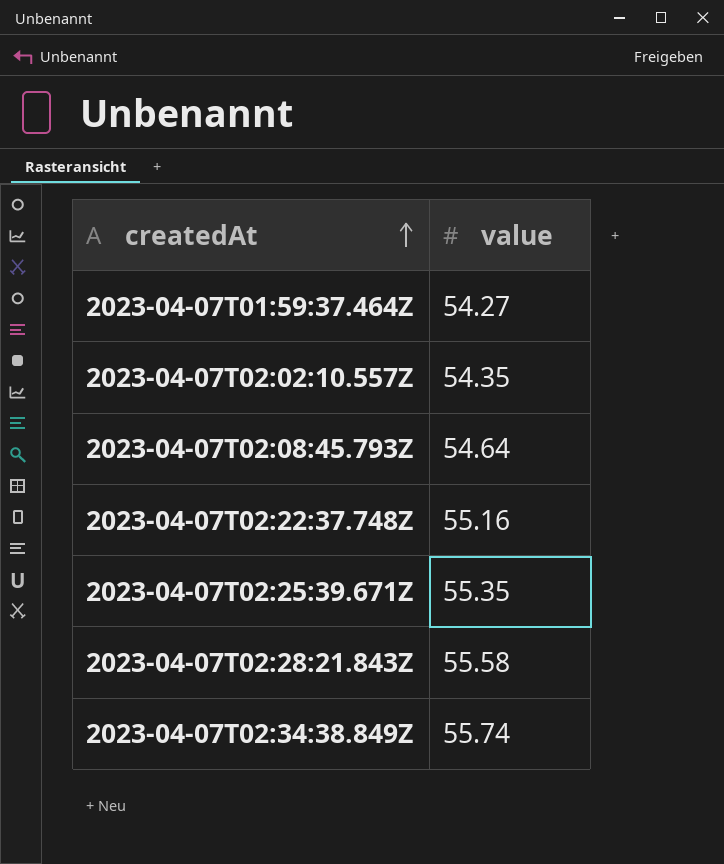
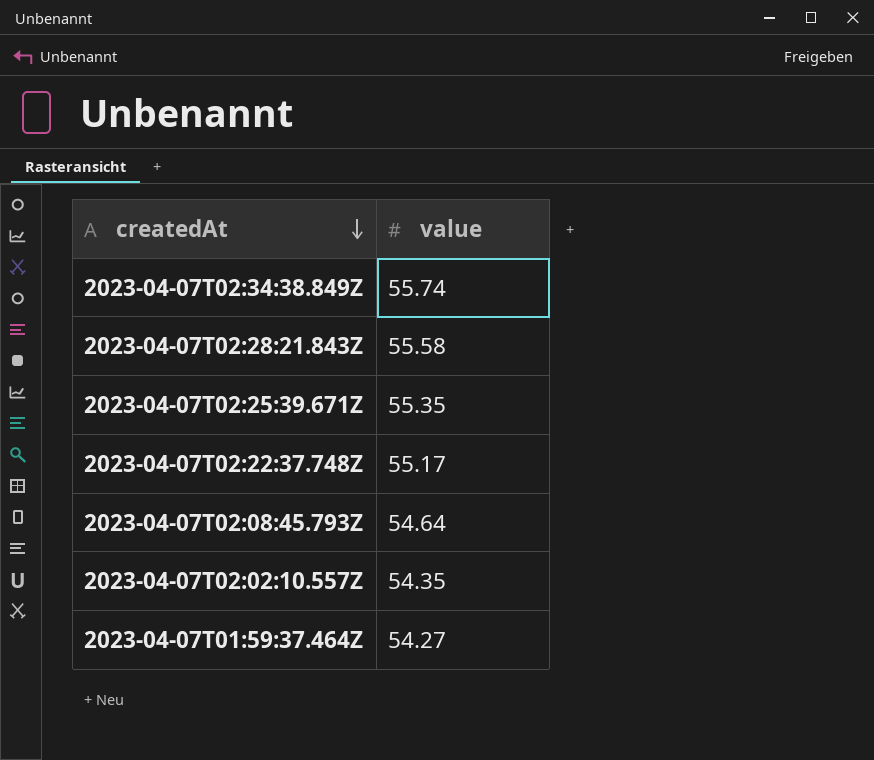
row order: createdAt ascending -> createdAt descending
2023-04-07T02:22:37.748Z | value: 55.16 -> 55.17

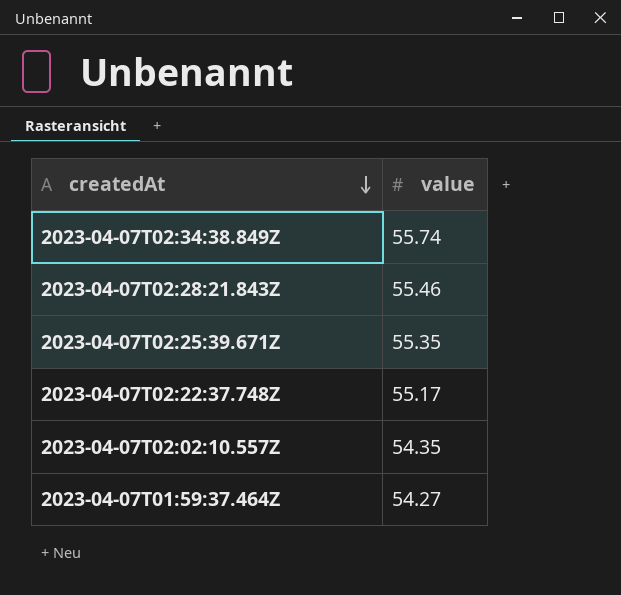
row 2023-04-07T02:08:45.793Z: 54.64 -> none
2023-04-07T02:28:21.843Z | value: 55.58 -> 55.46

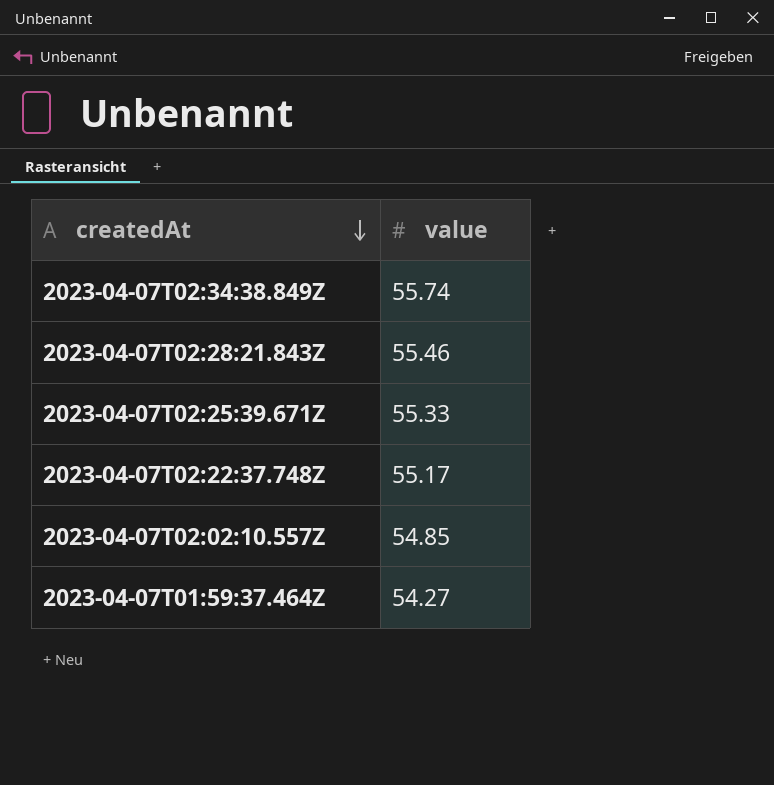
2023-04-07T02:25:39.671Z | value: 55.35 -> 55.33
2023-04-07T02:02:10.557Z | value: 54.35 -> 54.85

